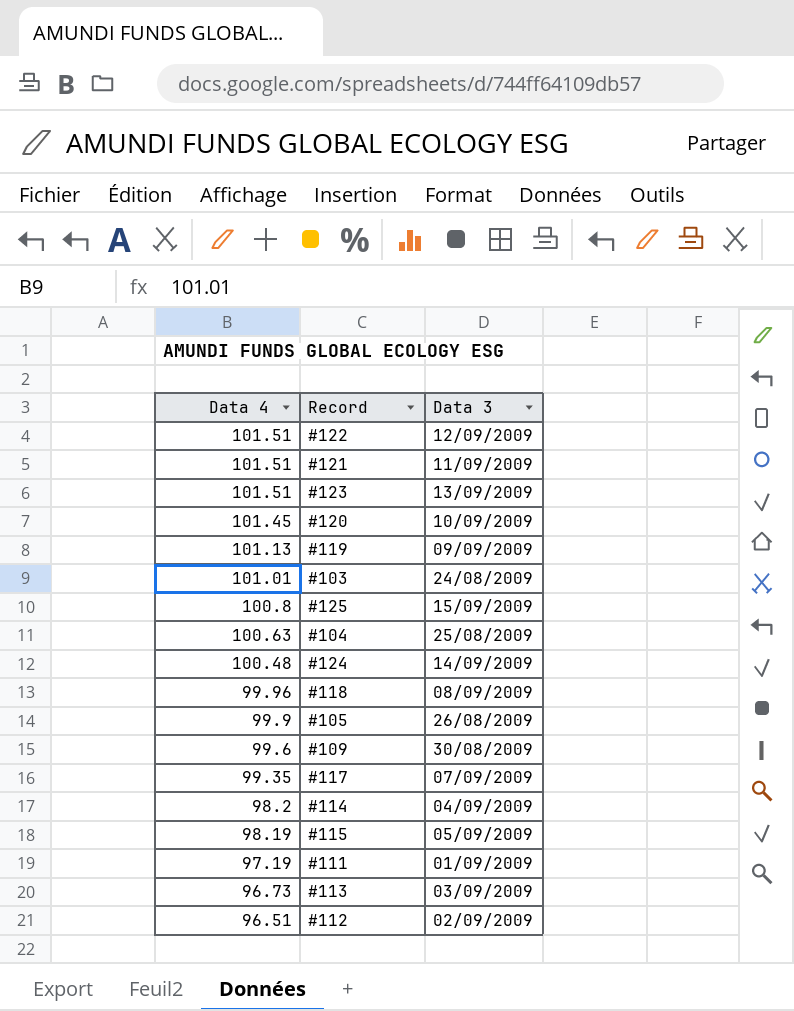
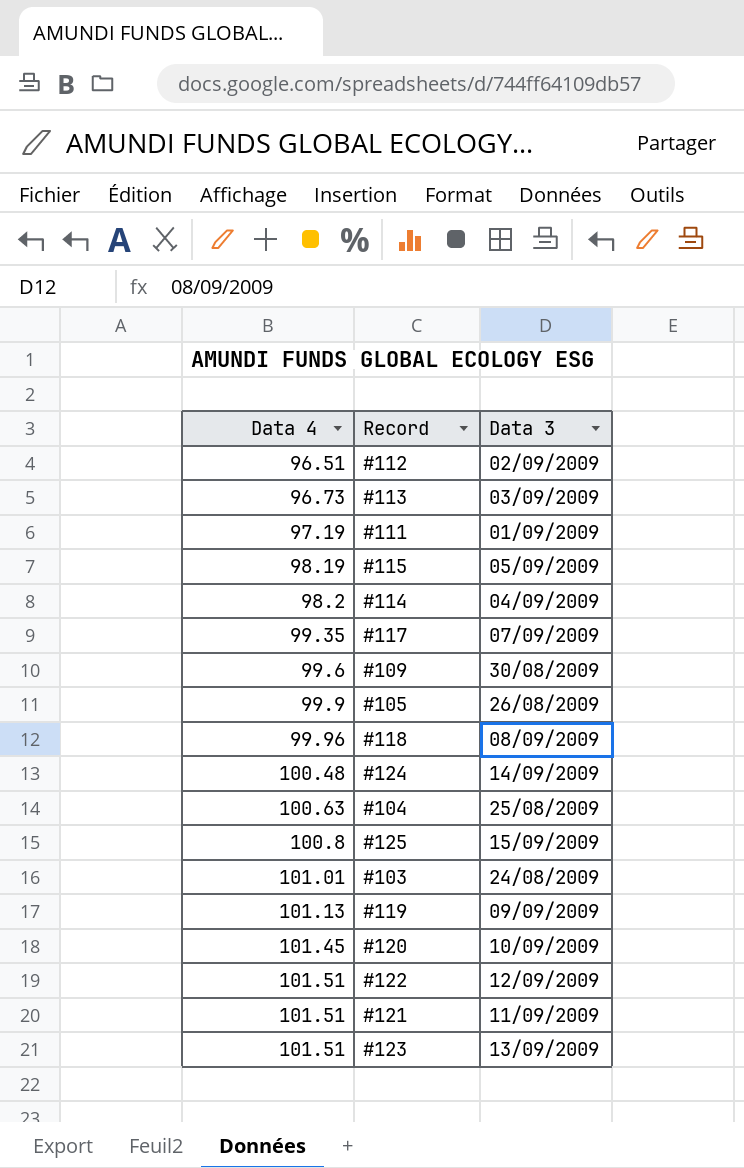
row order: Data 4 descending -> Data 4 ascending

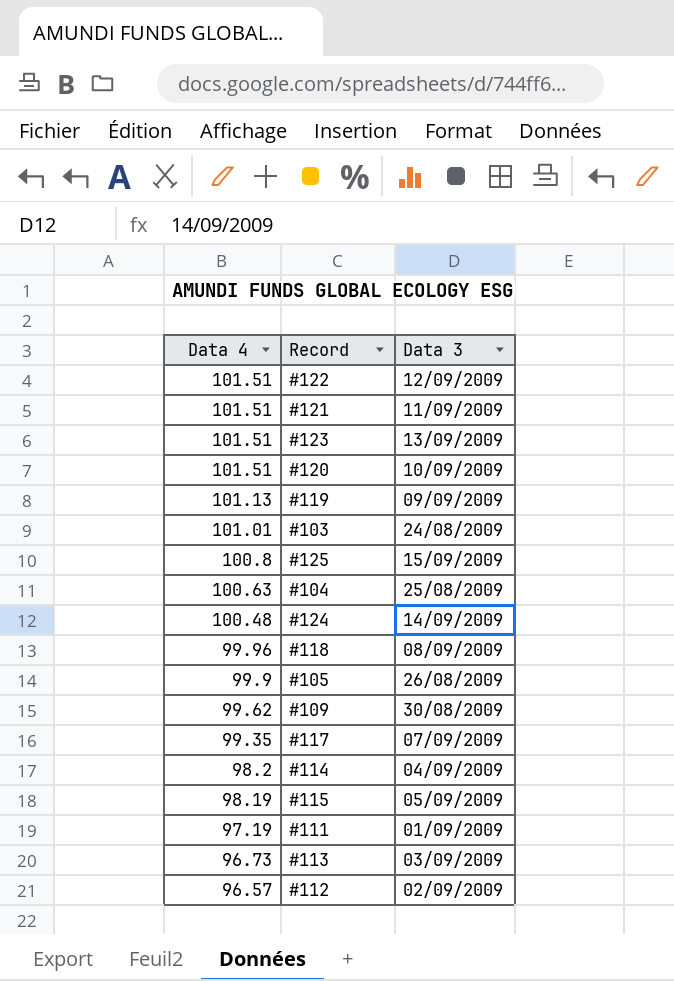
row order: Data 4 ascending -> Data 4 descending
#120 | Data 4: 101.45 -> 101.51
#109 | Data 4: 99.6 -> 99.62
#112 | Data 4: 96.51 -> 96.57

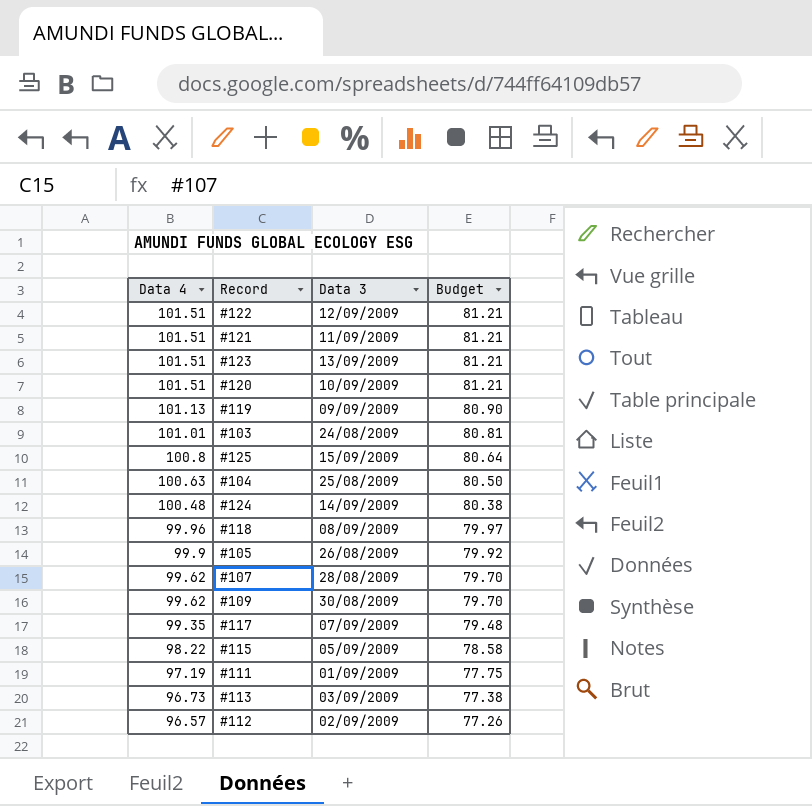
column Budget | formula: none -> [Data 4] * 0.8
row #114: 98.2 | 04/09/2009 -> none
row #107: none -> 99.62 | 28/08/2009 | 79.70
#115 | Data 4: 98.19 -> 98.22

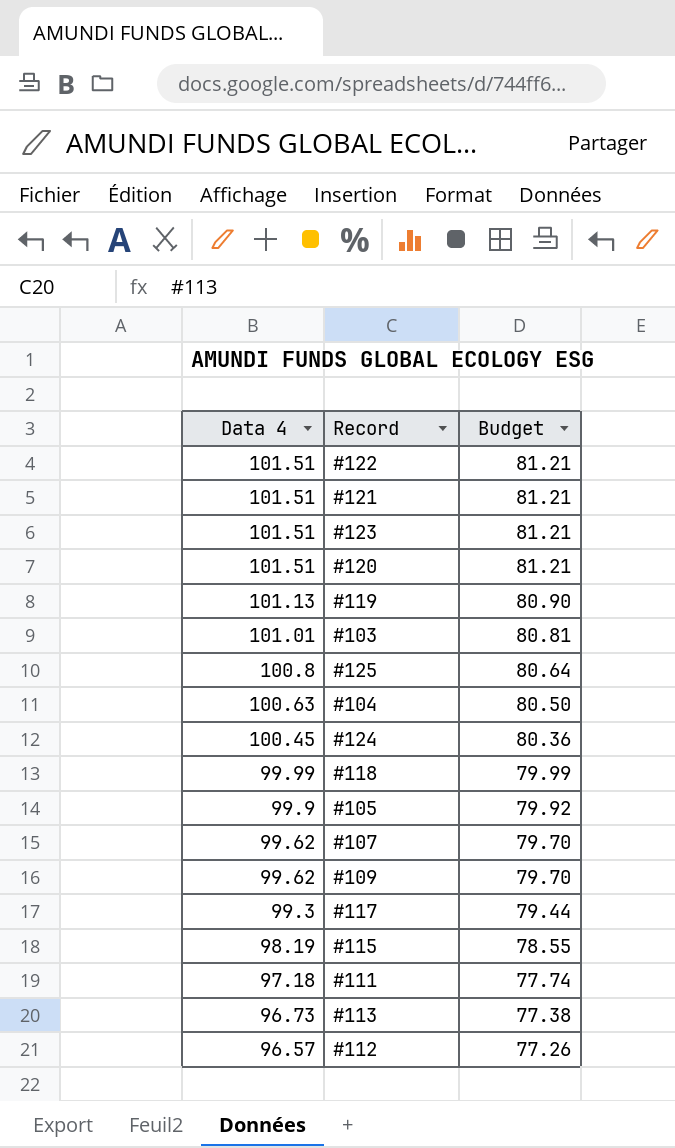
column Data 3 | position: 3 -> none
#124 | Data 4: 100.48 -> 100.45
#124 | Budget: 80.38 -> 80.36
#118 | Data 4: 99.96 -> 99.99
#118 | Budget: 79.97 -> 79.99
#117 | Data 4: 99.35 -> 99.3
#117 | Budget: 79.48 -> 79.44
#115 | Data 4: 98.22 -> 98.19
#115 | Budget: 78.58 -> 78.55
#111 | Data 4: 97.19 -> 97.18
#111 | Budget: 77.75 -> 77.74

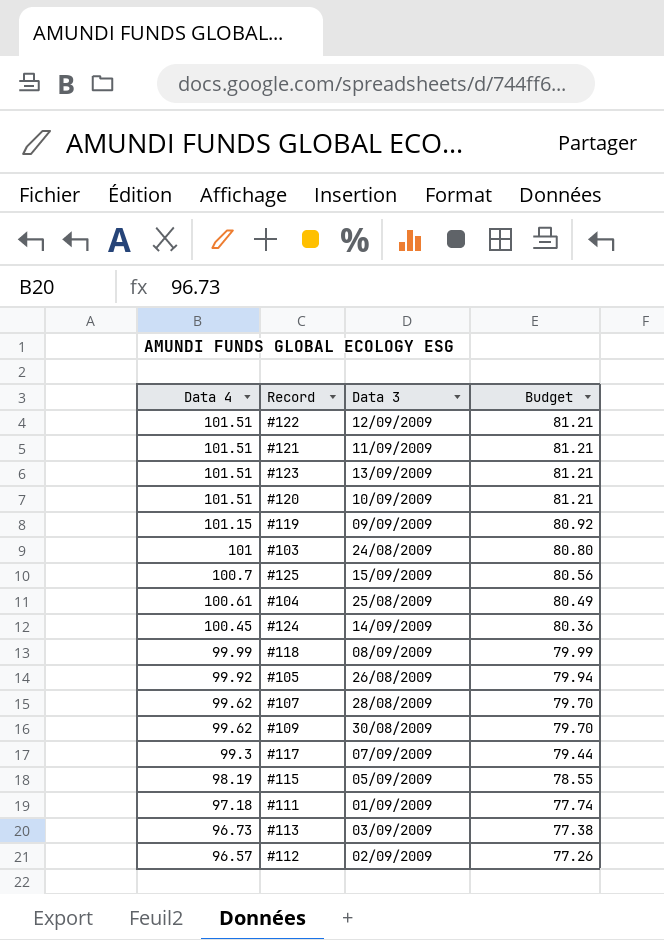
column Data 3 | position: none -> 3
#119 | Data 4: 101.13 -> 101.15
#119 | Budget: 80.90 -> 80.92
#103 | Data 4: 101.01 -> 101
#103 | Budget: 80.81 -> 80.80
#125 | Data 4: 100.8 -> 100.7
#125 | Budget: 80.64 -> 80.56
#104 | Data 4: 100.63 -> 100.61
#104 | Budget: 80.50 -> 80.49
#105 | Data 4: 99.9 -> 99.92
#105 | Budget: 79.92 -> 79.94

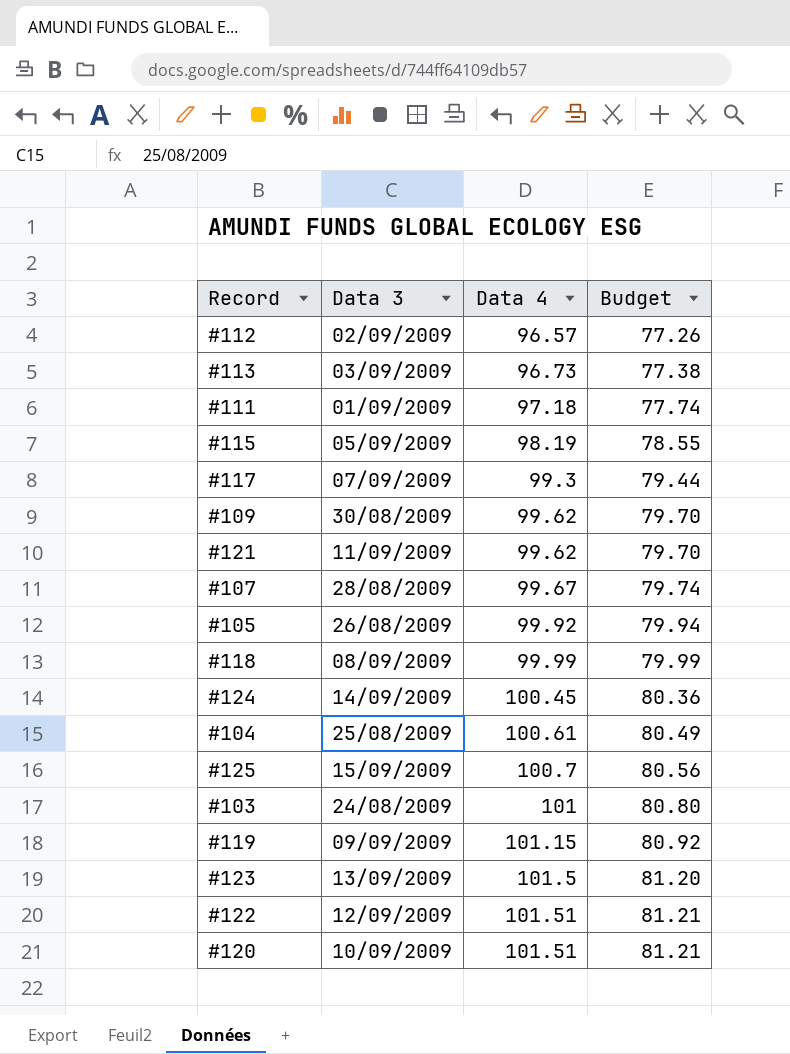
row order: Data 4 descending -> Data 4 ascending
column Data 4 | position: 1 -> 3
#121 | Data 4: 101.51 -> 99.62
#121 | Budget: 81.21 -> 79.70
#107 | Data 4: 99.62 -> 99.67
#107 | Budget: 79.70 -> 79.74
#123 | Data 4: 101.51 -> 101.5
#123 | Budget: 81.21 -> 81.20

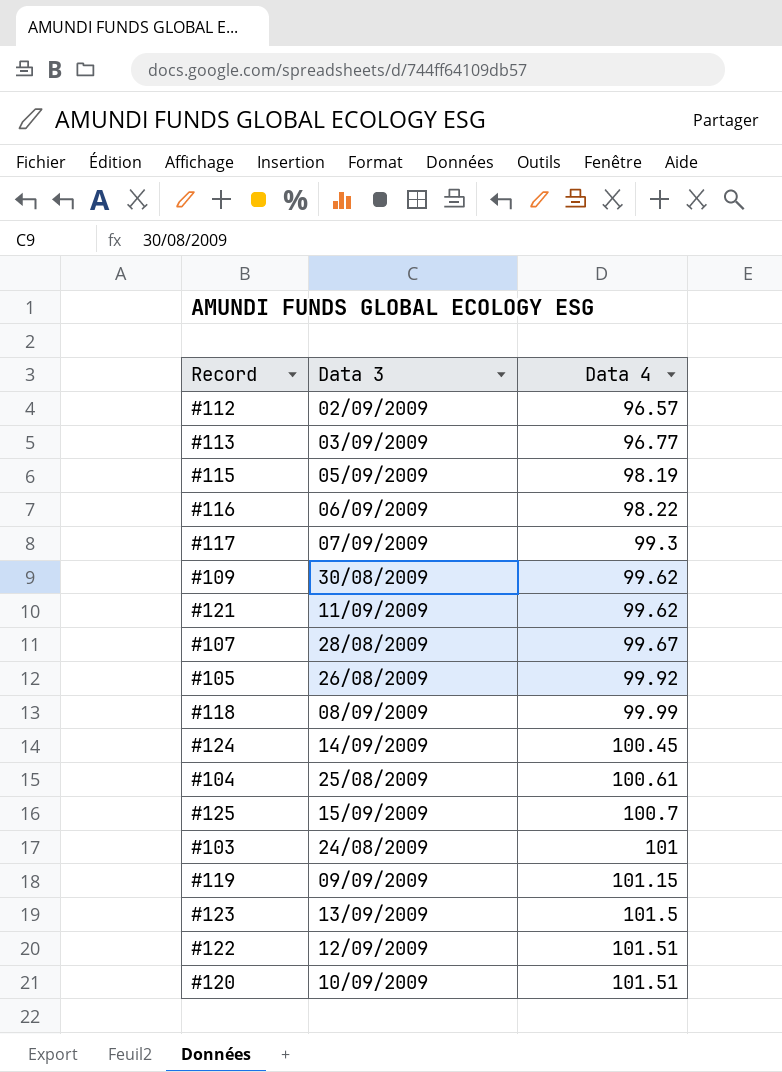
column Budget | formula: [Data 4] * 0.8 -> none
row #111: 01/09/2009 | 97.18 | 77.74 -> none
#113 | Data 4: 96.73 -> 96.77
row #116: none -> 06/09/2009 | 98.22

